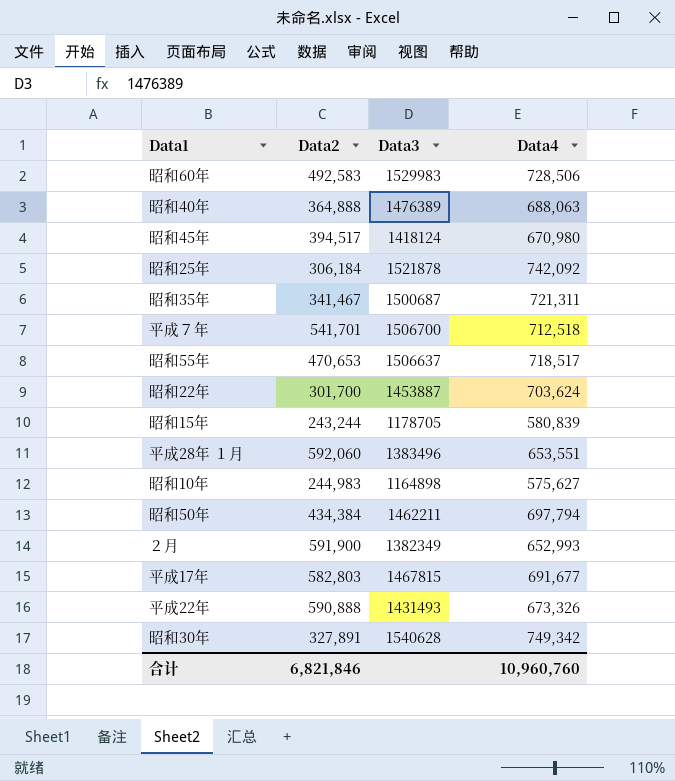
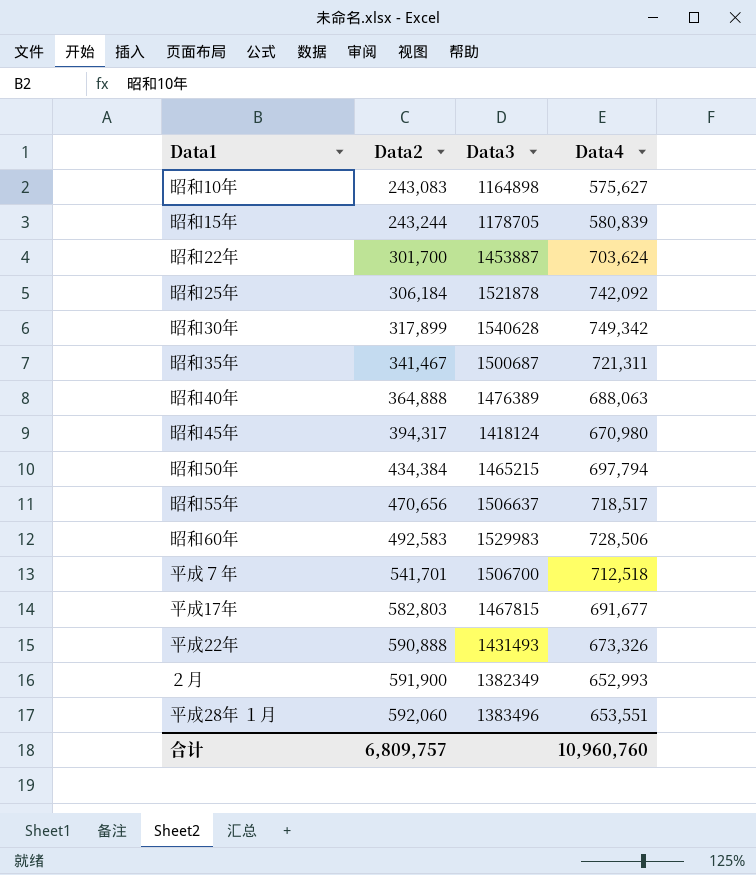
row order: none -> Data2 ascending
昭和10年 | Data2: 244,983 -> 243,083
昭和30年 | Data2: 327,891 -> 317,899
昭和45年 | Data2: 394,517 -> 394,317
昭和50年 | Data3: 1462211 -> 1465215
昭和55年 | Data2: 470,653 -> 470,656
合计 | Data2: 6,821,846 -> 6,809,757

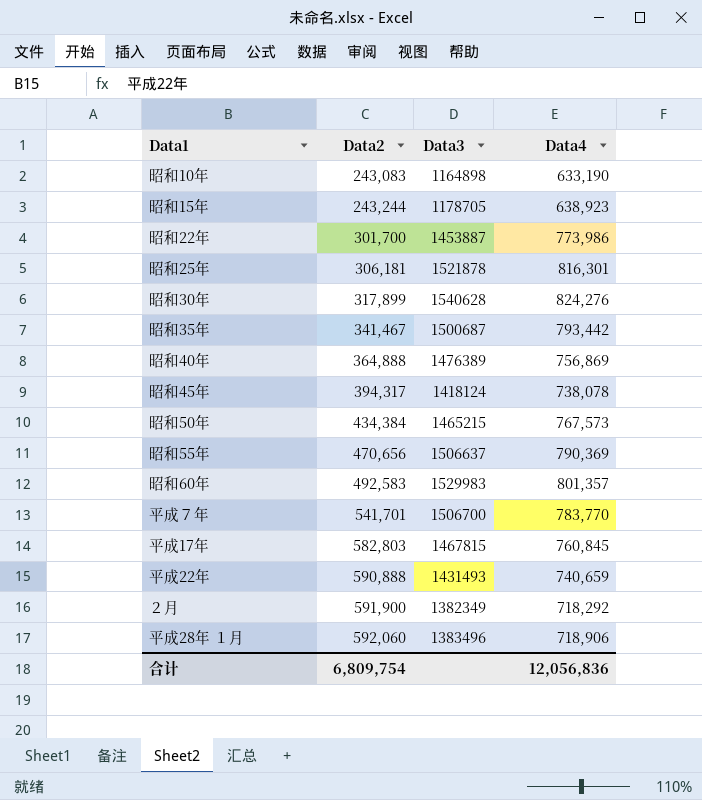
昭和10年 | Data4: 575,627 -> 633,190
昭和15年 | Data4: 580,839 -> 638,923
昭和22年 | Data4: 703,624 -> 773,986
昭和25年 | Data2: 306,184 -> 306,181
昭和25年 | Data4: 742,092 -> 816,301
昭和30年 | Data4: 749,342 -> 824,276
昭和35年 | Data4: 721,311 -> 793,442
昭和40年 | Data4: 688,063 -> 756,869
昭和45年 | Data4: 670,980 -> 738,078
昭和50年 | Data4: 697,794 -> 767,573
昭和55年 | Data4: 718,517 -> 790,369
昭和60年 | Data4: 728,506 -> 801,357
平成７年 | Data4: 712,518 -> 783,770
平成17年 | Data4: 691,677 -> 760,845
平成22年 | Data4: 673,326 -> 740,659
２月 | Data4: 652,993 -> 718,292
平成28年 １月 | Data4: 653,551 -> 718,906
合计 | Data2: 6,809,757 -> 6,809,754
合计 | Data4: 10,960,760 -> 12,056,836

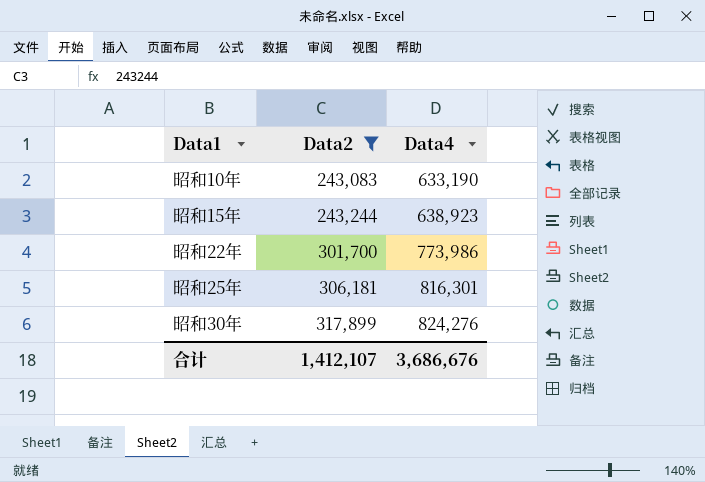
filter: none -> Data2 <= 317,899
column Data3 | position: 3 -> none
合计 | Data2: 6,809,754 -> 1,412,107
合计 | Data4: 12,056,836 -> 3,686,676

